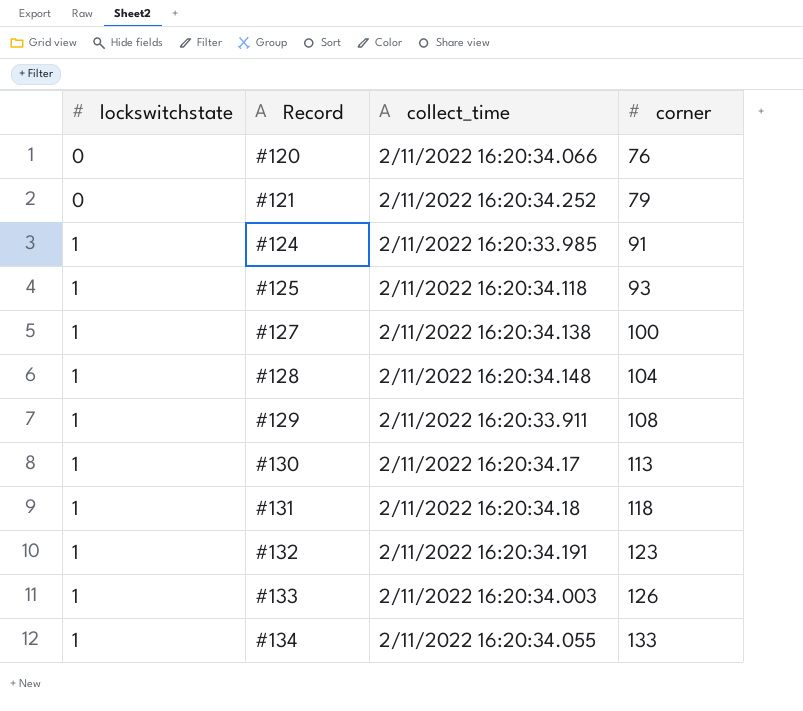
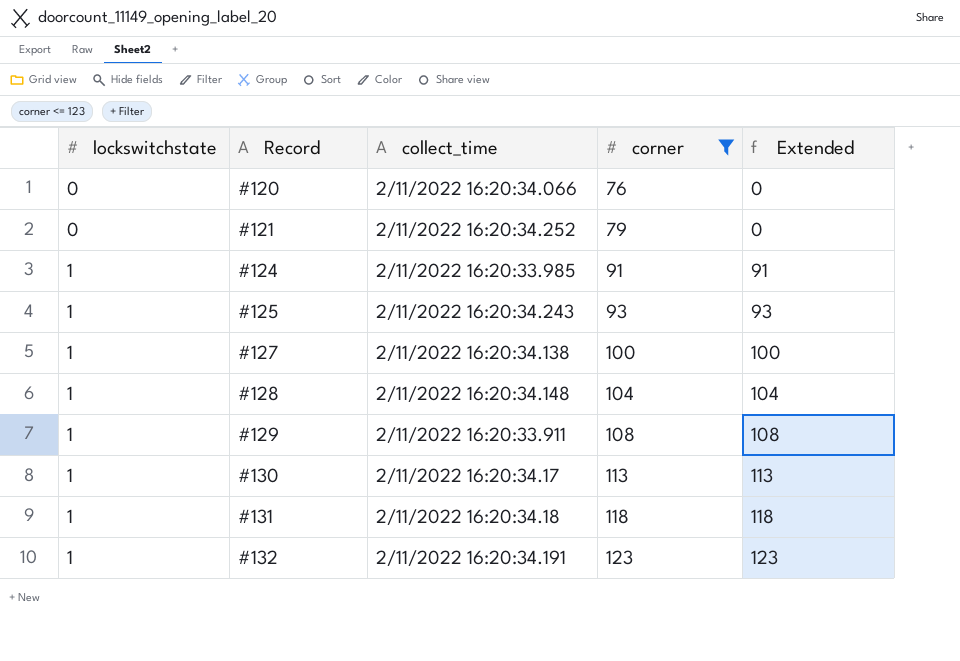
filter: none -> corner <= 123
column Extended | formula: none -> [lockswitchstate] * [corner]
#125 | collect_time: 2/11/2022 16:20:34.118 -> 2/11/2022 16:20:34.243

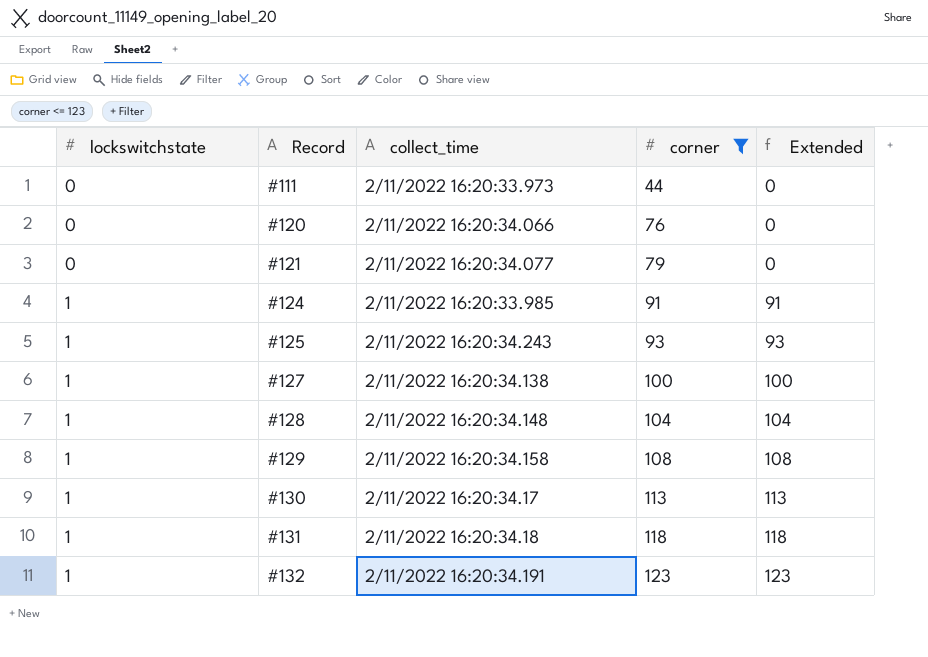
row #111: none -> 0 | 2/11/2022 16:20:33.973 | 44 | 0
#121 | collect_time: 2/11/2022 16:20:34.252 -> 2/11/2022 16:20:34.077
#129 | collect_time: 2/11/2022 16:20:33.911 -> 2/11/2022 16:20:34.158

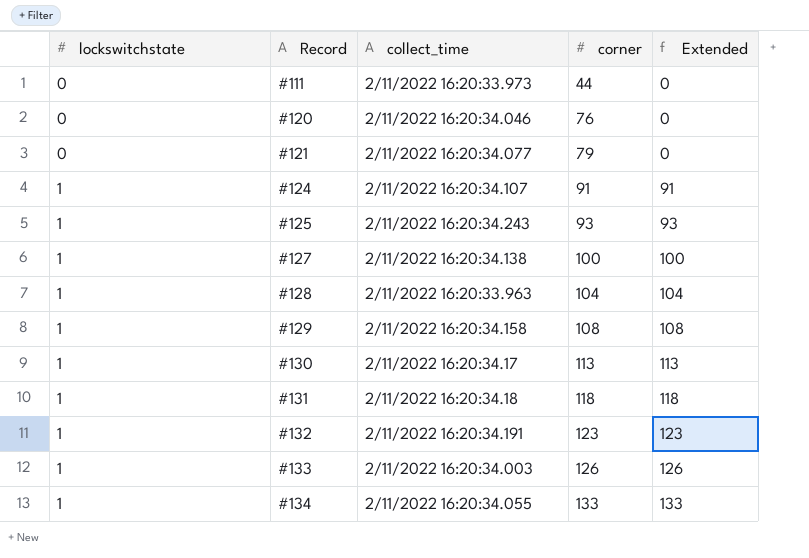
filter: corner <= 123 -> none
#120 | collect_time: 2/11/2022 16:20:34.066 -> 2/11/2022 16:20:34.046
#124 | collect_time: 2/11/2022 16:20:33.985 -> 2/11/2022 16:20:34.107
#128 | collect_time: 2/11/2022 16:20:34.148 -> 2/11/2022 16:20:33.963

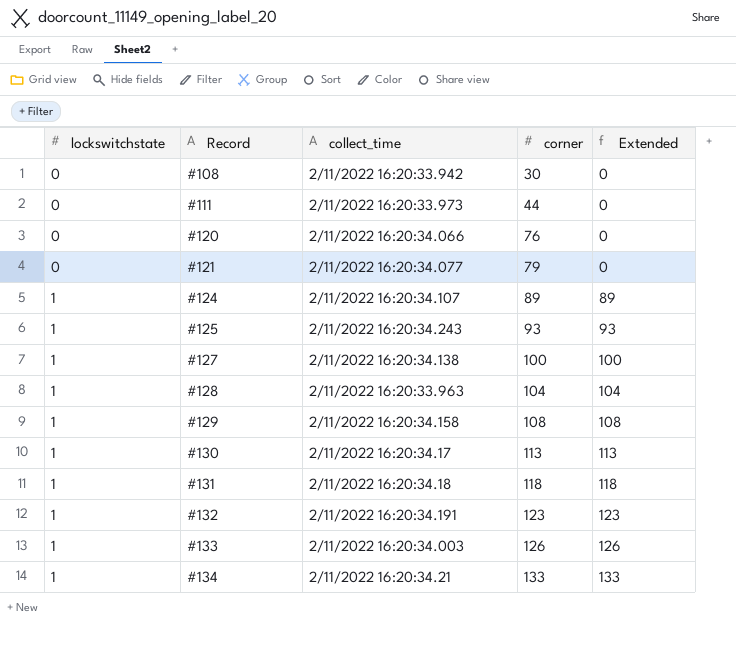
row #108: none -> 0 | 2/11/2022 16:20:33.942 | 30 | 0
#120 | collect_time: 2/11/2022 16:20:34.046 -> 2/11/2022 16:20:34.066
#124 | corner: 91 -> 89
#124 | Extended: 91 -> 89
#134 | collect_time: 2/11/2022 16:20:34.055 -> 2/11/2022 16:20:34.21

